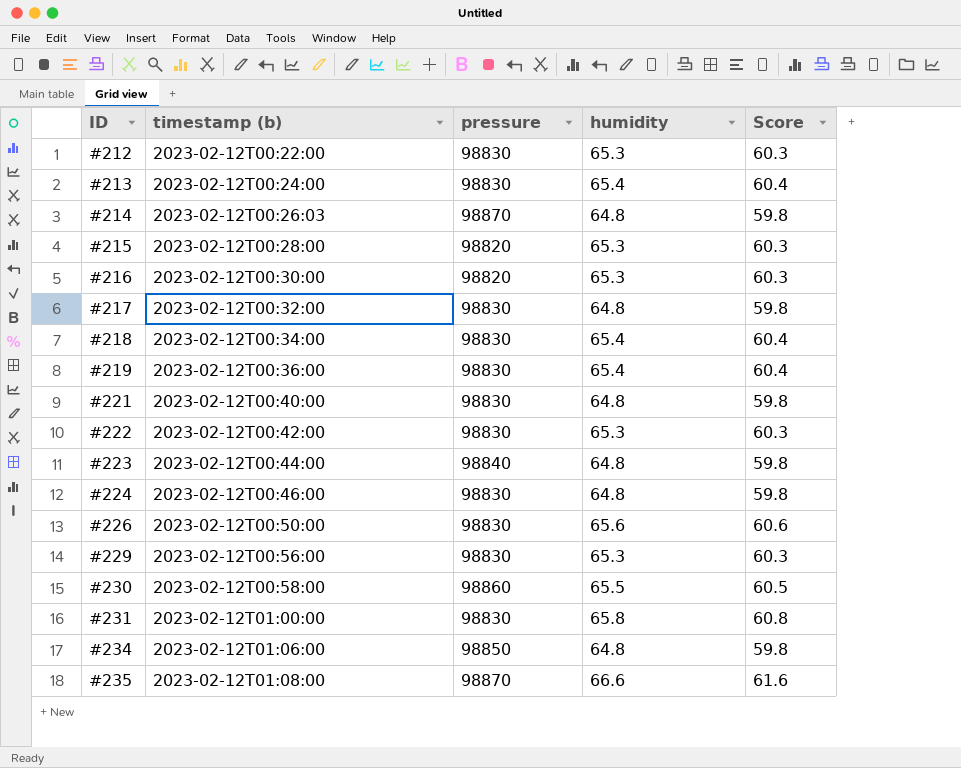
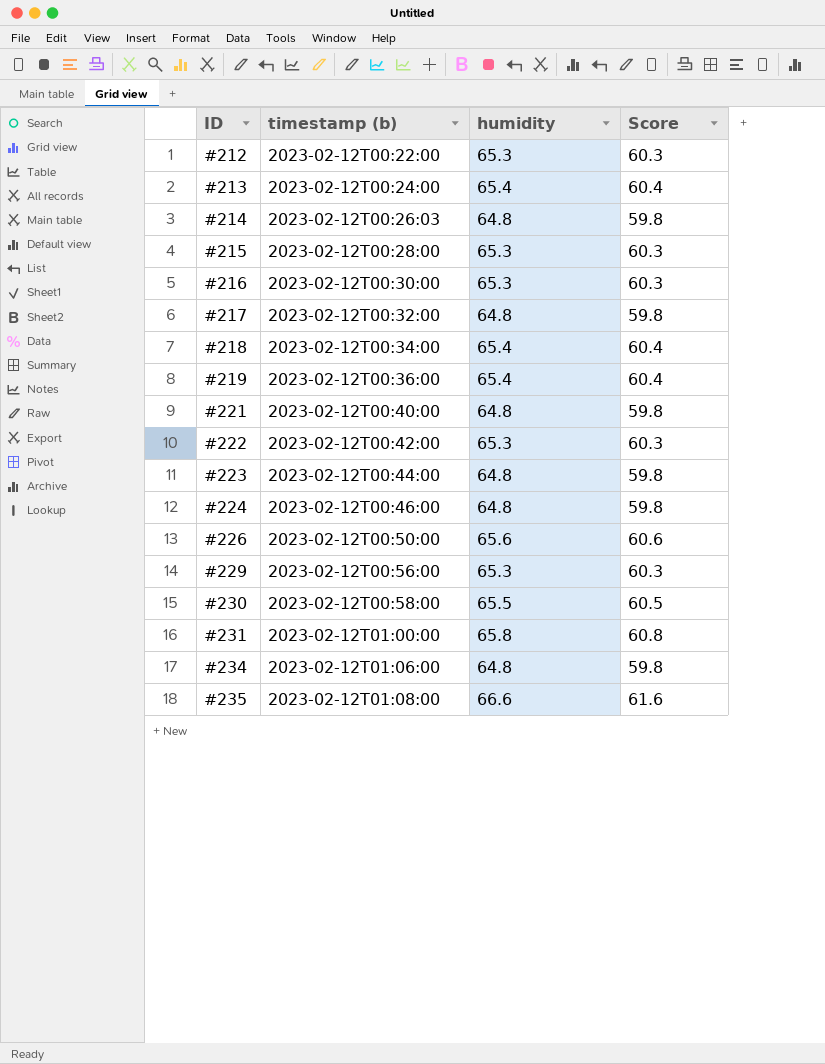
column pressure | position: 3 -> none

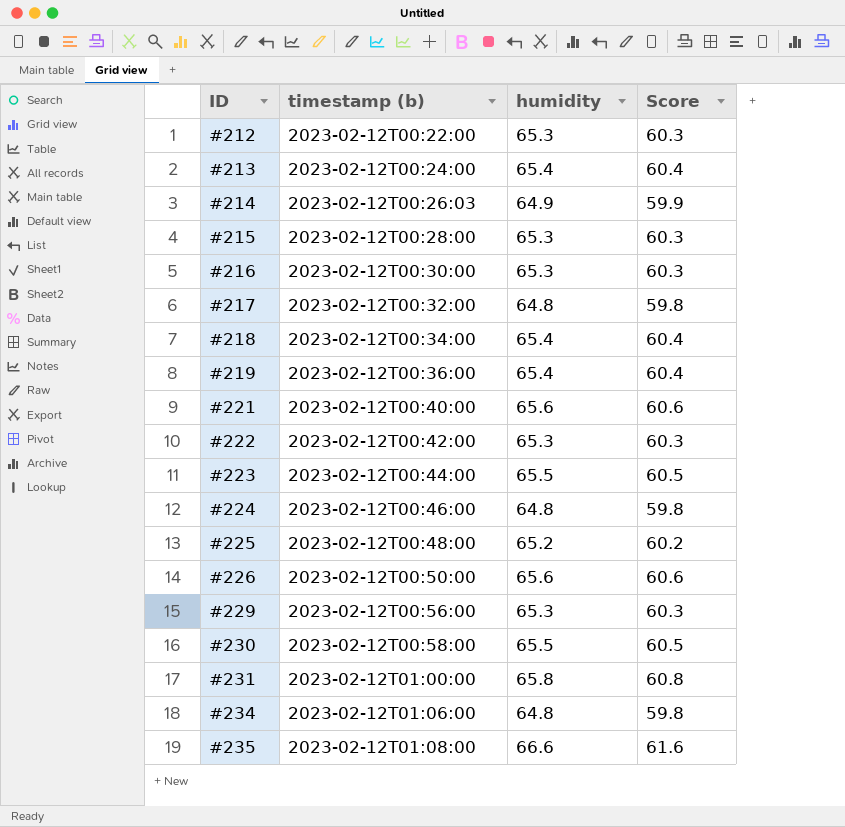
#214 | humidity: 64.8 -> 64.9
#214 | Score: 59.8 -> 59.9
#221 | humidity: 64.8 -> 65.6
#221 | Score: 59.8 -> 60.6
#223 | humidity: 64.8 -> 65.5
#223 | Score: 59.8 -> 60.5
row #225: none -> 2023-02-12T00:48:00 | 65.2 | 60.2

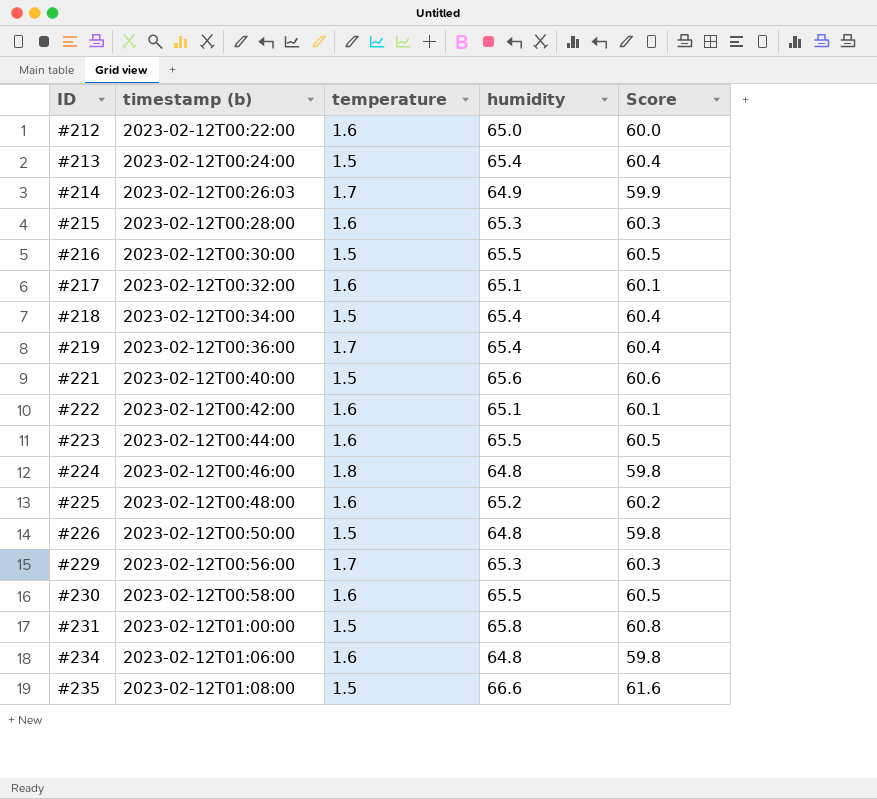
column temperature | position: none -> 3
#212 | humidity: 65.3 -> 65.0
#212 | Score: 60.3 -> 60.0
#216 | humidity: 65.3 -> 65.5
#216 | Score: 60.3 -> 60.5
#217 | humidity: 64.8 -> 65.1
#217 | Score: 59.8 -> 60.1
#222 | humidity: 65.3 -> 65.1
#222 | Score: 60.3 -> 60.1
#226 | humidity: 65.6 -> 64.8
#226 | Score: 60.6 -> 59.8

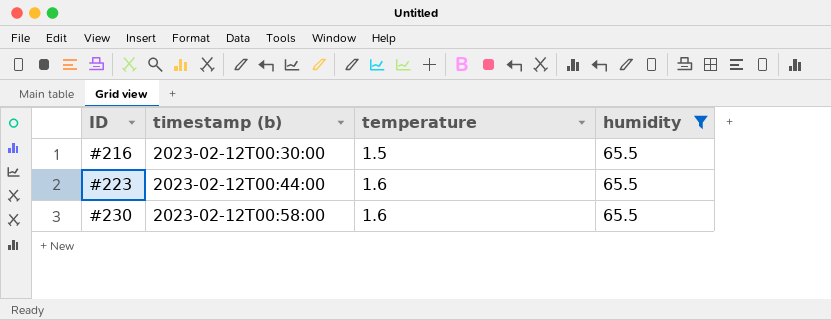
filter: none -> humidity = 65.5
column Score | formula: [humidity] - 5 -> none

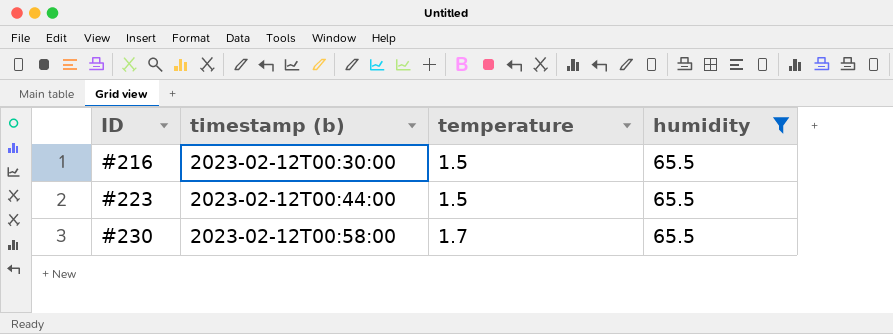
#223 | temperature: 1.6 -> 1.5
#230 | temperature: 1.6 -> 1.7

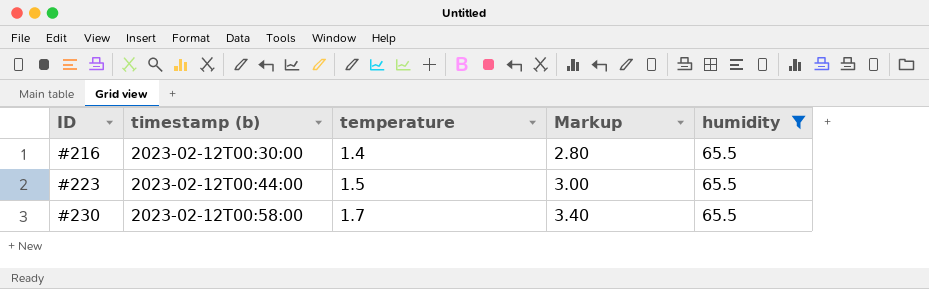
column Markup | formula: none -> [temperature] * 2
#216 | temperature: 1.5 -> 1.4

